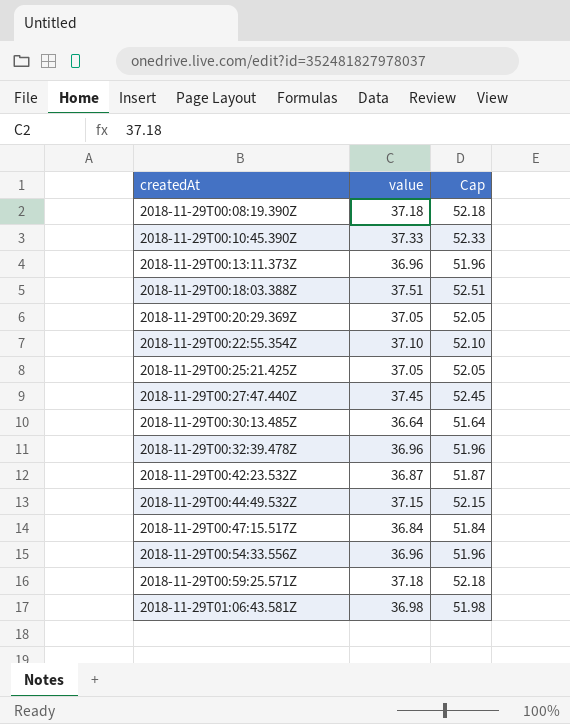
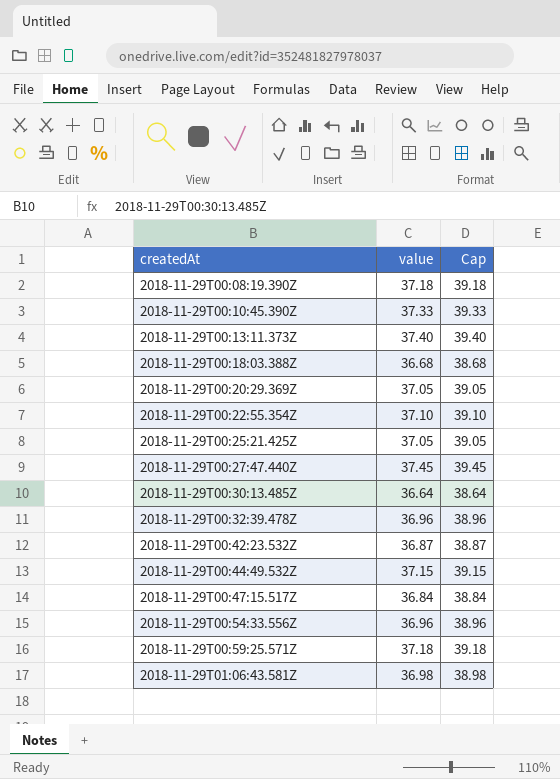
column Cap | formula: [value] + 15 -> [value] + 2
2018-11-29T00:13:11.373Z | value: 36.96 -> 37.40
2018-11-29T00:18:03.388Z | value: 37.51 -> 36.68

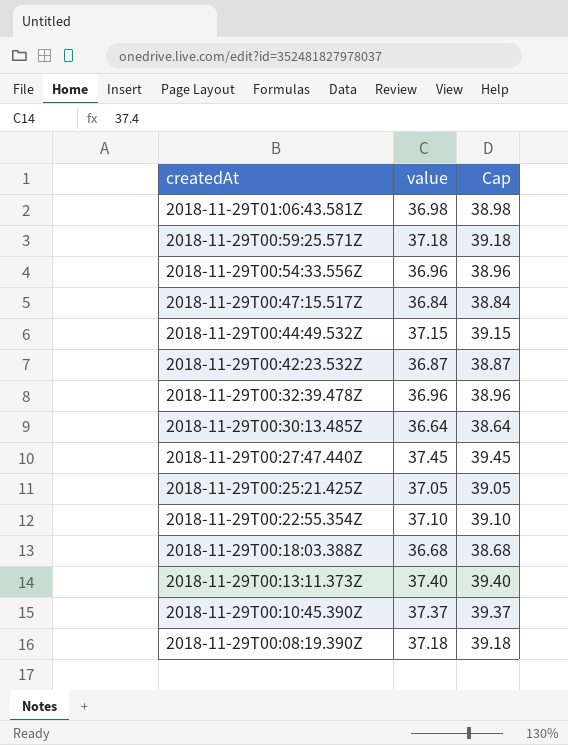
row order: createdAt ascending -> createdAt descending
row 2018-11-29T00:20:29.369Z: 37.05 | 39.05 -> none
2018-11-29T00:10:45.390Z | value: 37.33 -> 37.37
2018-11-29T00:10:45.390Z | Cap: 39.33 -> 39.37

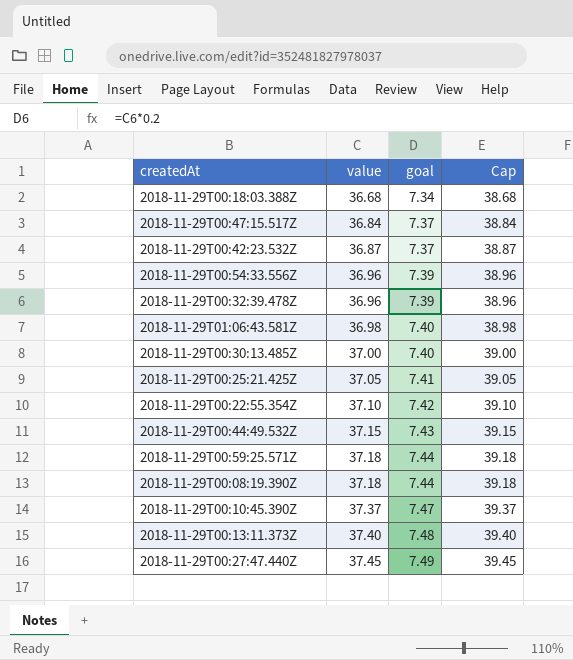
row order: createdAt descending -> value ascending
column goal | formula: none -> [value] * 0.2
2018-11-29T00:30:13.485Z | value: 36.64 -> 37.00
2018-11-29T00:30:13.485Z | Cap: 38.64 -> 39.00

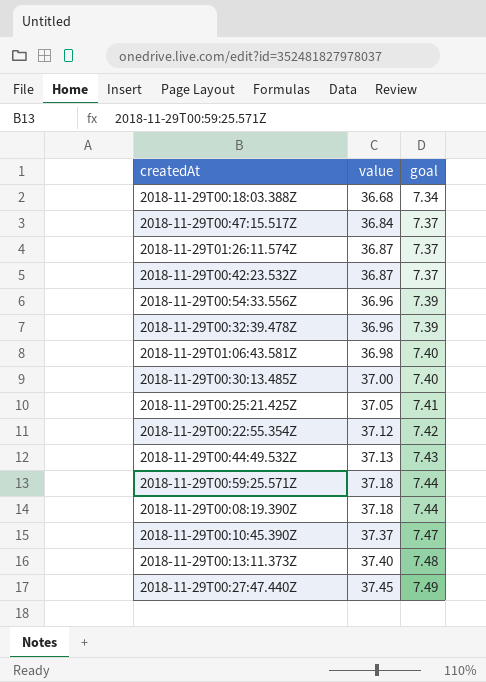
column Cap | formula: [value] + 2 -> none
row 2018-11-29T01:26:11.574Z: none -> 36.87 | 7.37
2018-11-29T00:22:55.354Z | value: 37.10 -> 37.12
2018-11-29T00:44:49.532Z | value: 37.15 -> 37.13

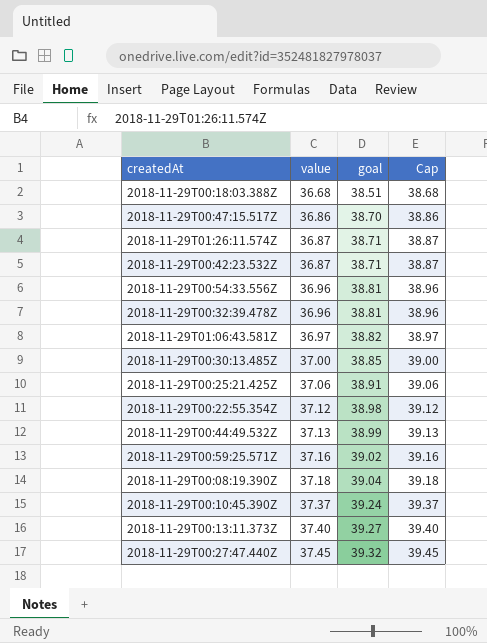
column goal | formula: [value] * 0.2 -> [value] * 1.05
column Cap | formula: none -> [value] + 2
2018-11-29T00:47:15.517Z | value: 36.84 -> 36.86
2018-11-29T01:06:43.581Z | value: 36.98 -> 36.97
2018-11-29T00:25:21.425Z | value: 37.05 -> 37.06
2018-11-29T00:59:25.571Z | value: 37.18 -> 37.16

